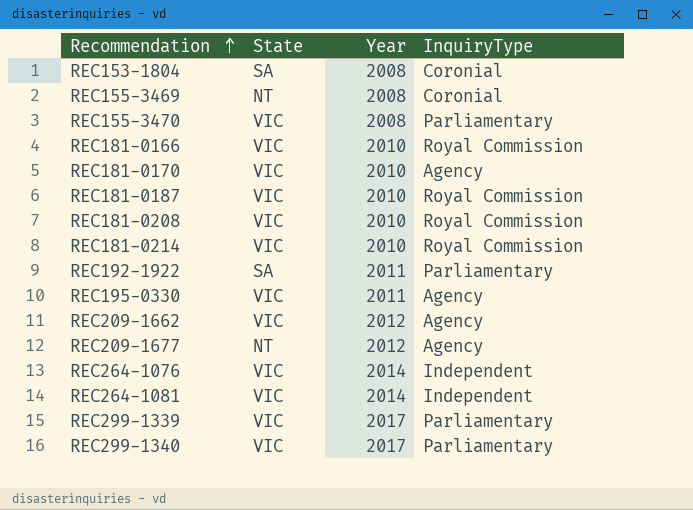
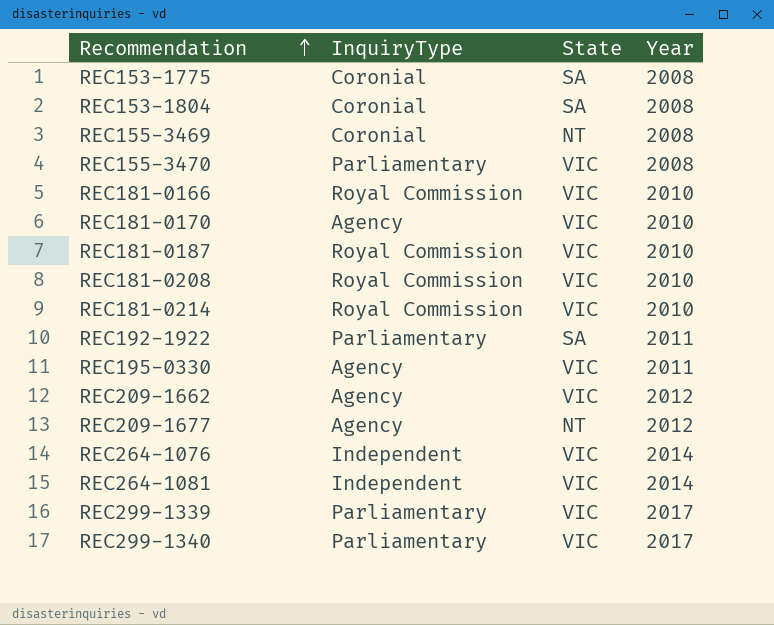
column InquiryType | position: 4 -> 2
row REC153-1775: none -> Coronial | SA | 2008

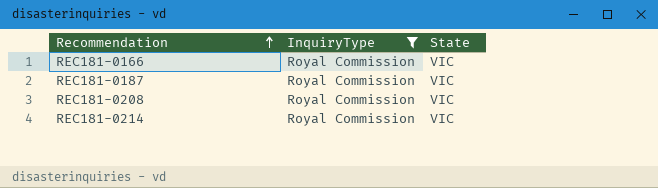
filter: none -> InquiryType = Royal Commission
column Year | position: 4 -> none

